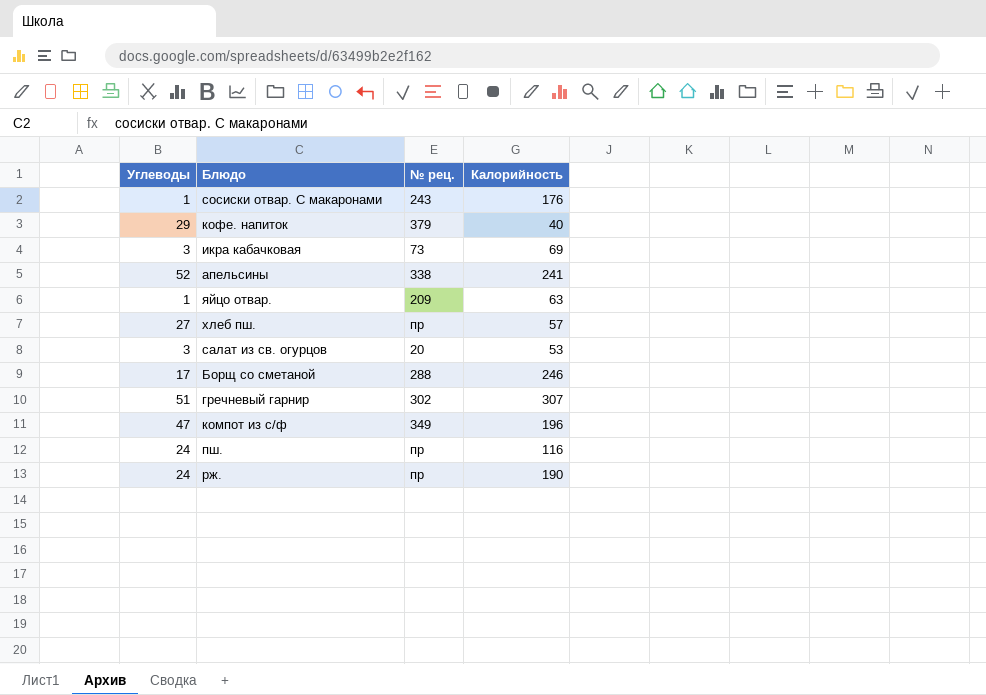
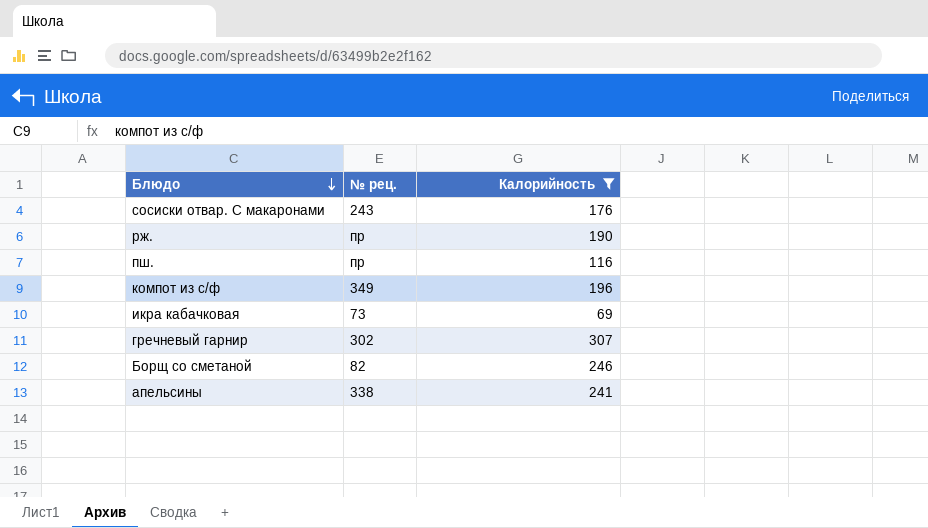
filter: none -> Калорийность >= 69
row order: none -> Блюдо descending
column Углеводы | position: 1 -> none
Борщ со сметаной | № рец.: 288 -> 82

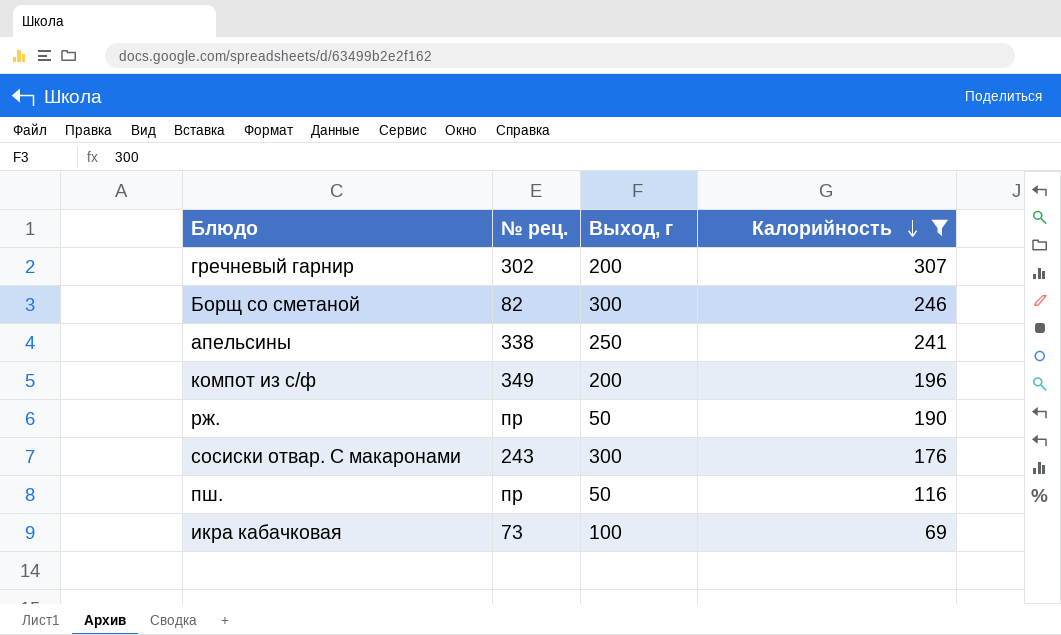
row order: Блюдо descending -> Калорийность descending
column Выход, г | position: none -> 3

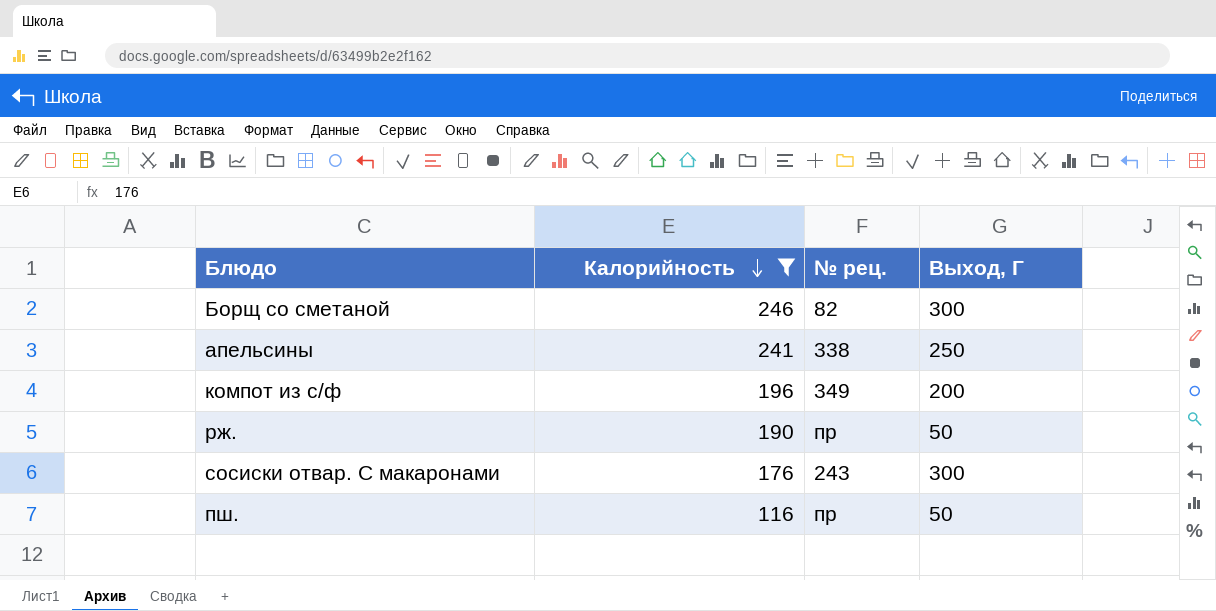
column Калорийность | position: 4 -> 2
column name: Выход, г -> Выход, Г
row гречневый гарнир: 302 | 200 | 307 -> none
row икра кабачковая: 73 | 100 | 69 -> none

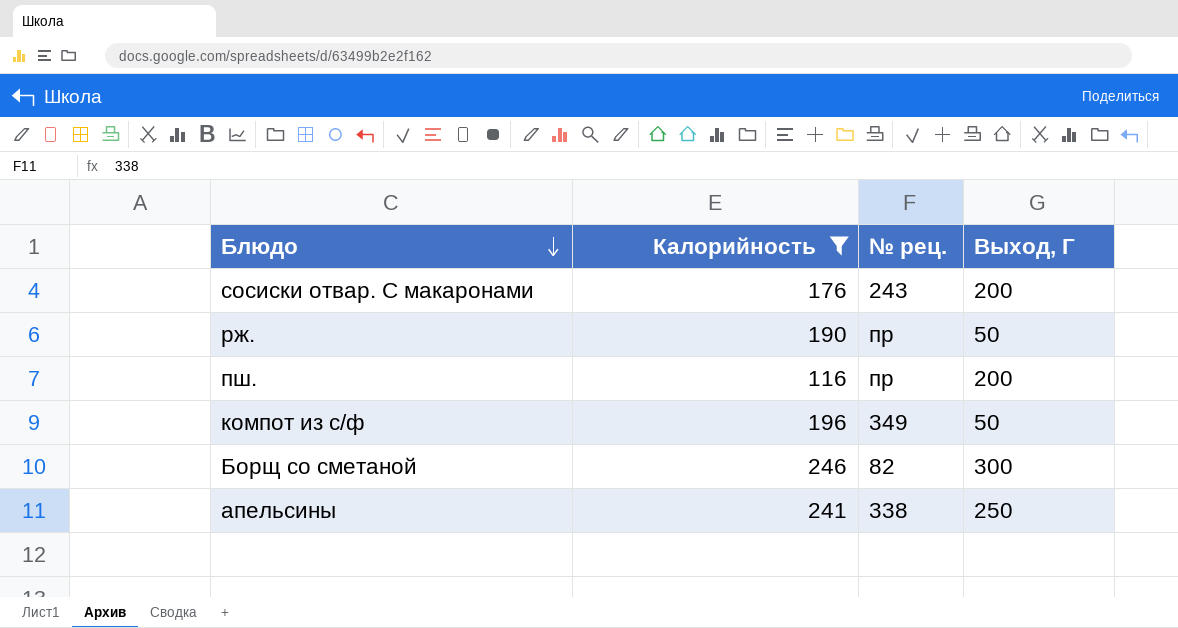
row order: Калорийность descending -> Блюдо descending
сосиски отвар. С макаронами | Выход, Г: 300 -> 200
пш. | Выход, Г: 50 -> 200
компот из с/ф | Выход, Г: 200 -> 50

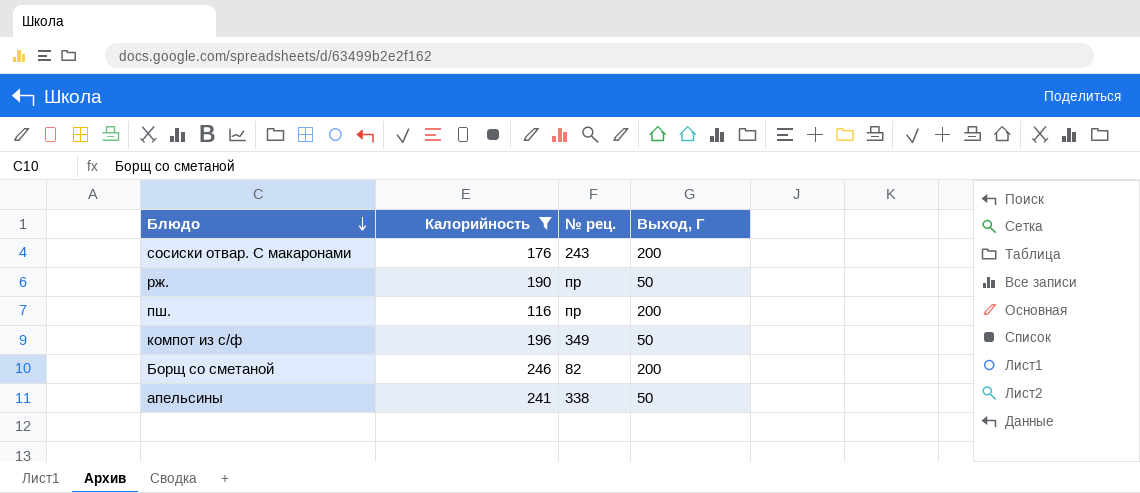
Борщ со сметаной | Выход, Г: 300 -> 200
апельсины | Выход, Г: 250 -> 50

